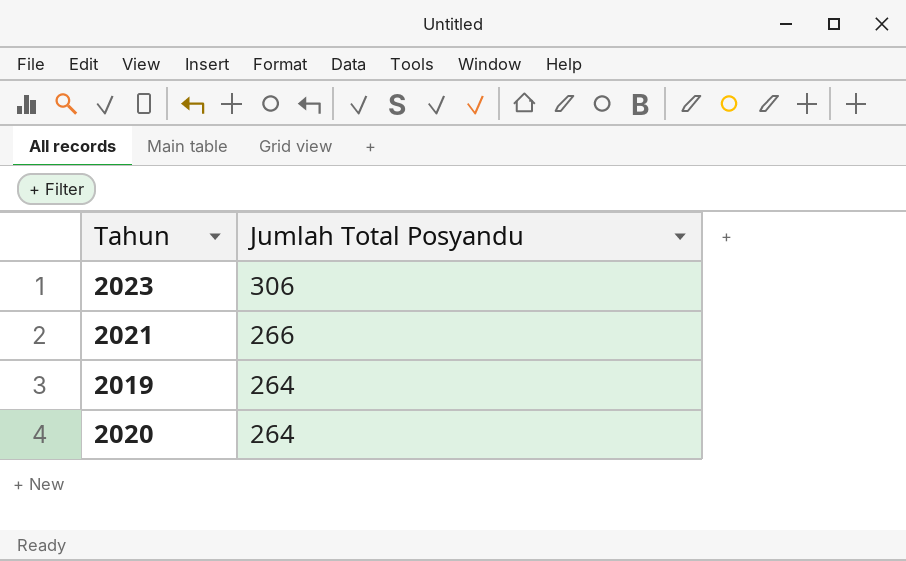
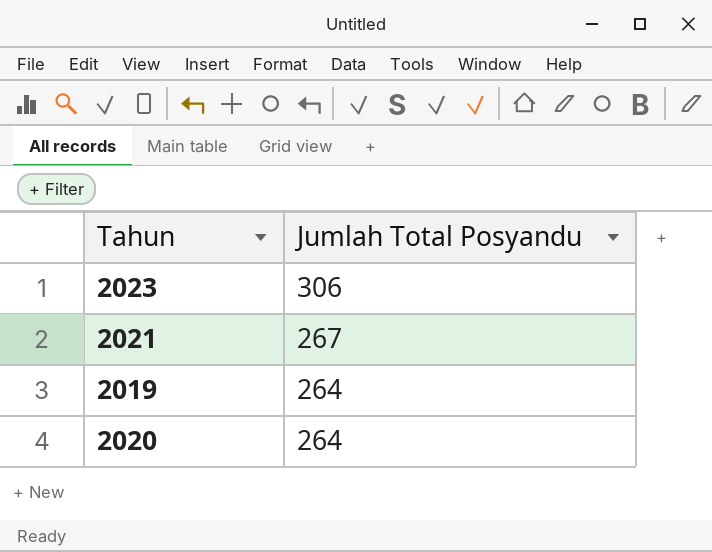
2021 | Jumlah Total Posyandu: 266 -> 267

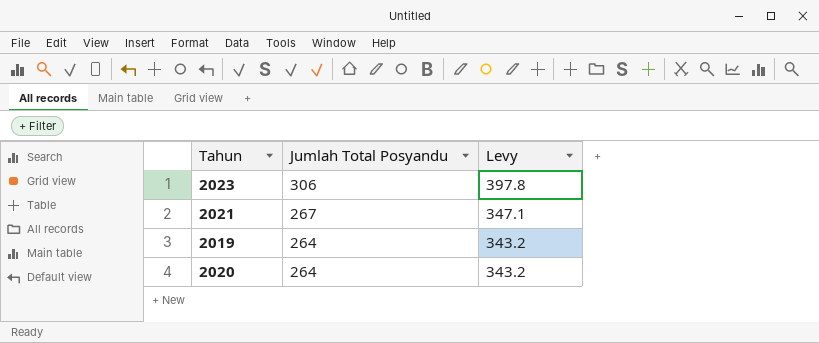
column Levy | formula: none -> [Jumlah Total Posyandu] * 1.3

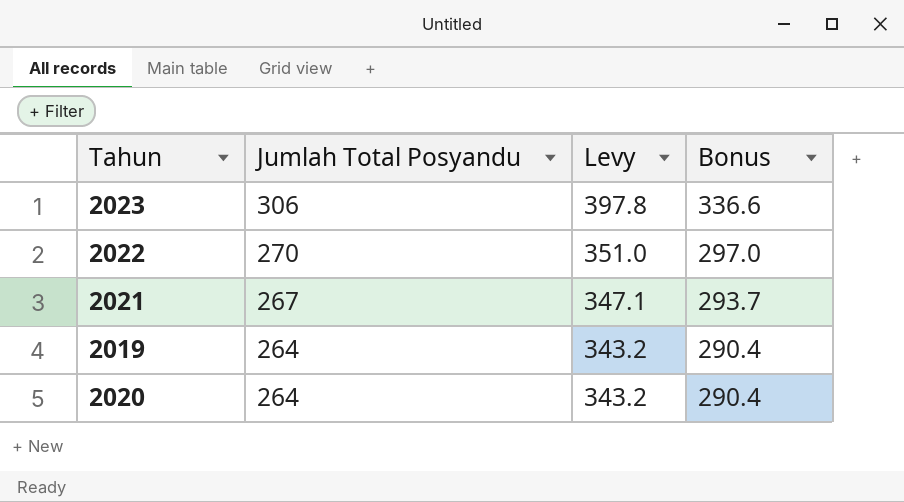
column Bonus | formula: none -> [Jumlah Total Posyandu] * 1.1
row 2022: none -> 270 | 351.0 | 297.0

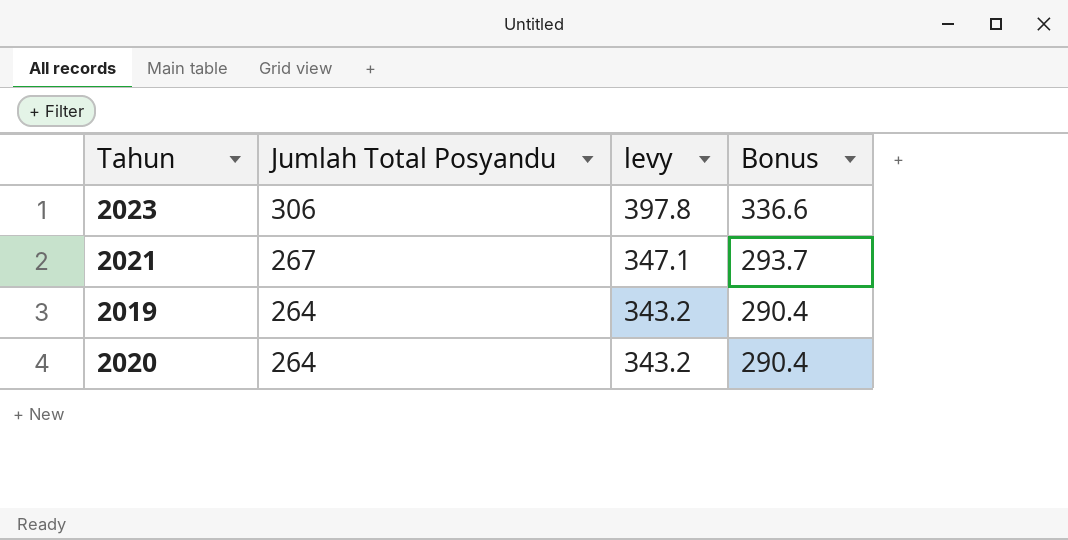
column name: Levy -> levy
row 2022: 270 | 351.0 | 297.0 -> none

